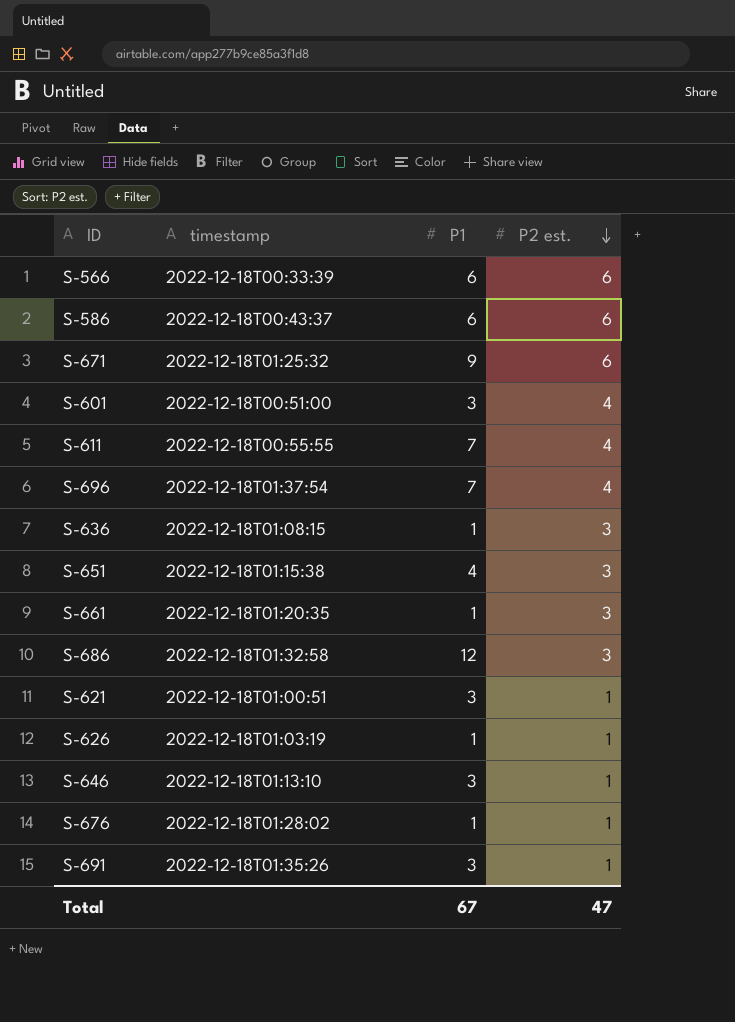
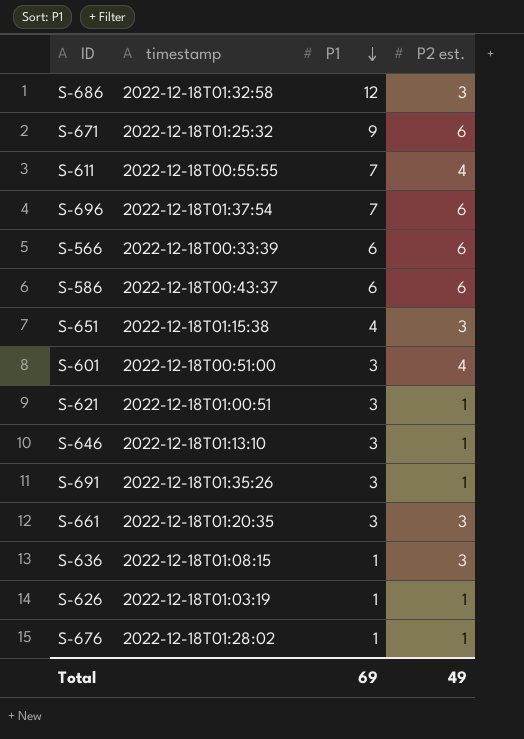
row order: P2 est. descending -> P1 descending
S-696 | P2 est.: 4 -> 6
S-661 | P1: 1 -> 3
Total | P1: 67 -> 69
Total | P2 est.: 47 -> 49

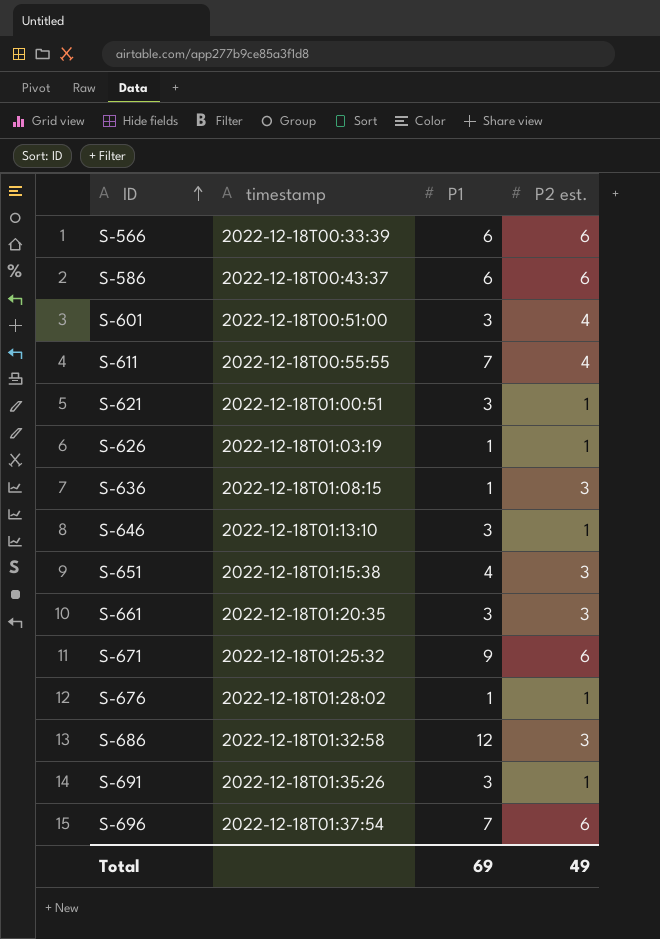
row order: P1 descending -> ID ascending

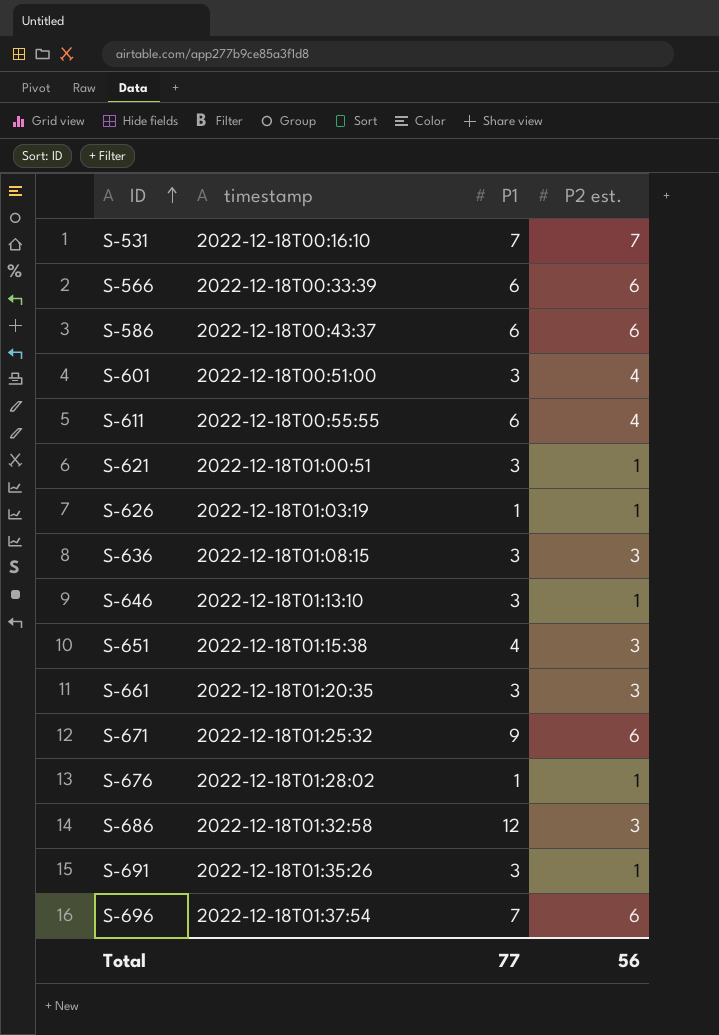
row S-531: none -> 2022-12-18T00:16:10 | 7 | 7
S-611 | P1: 7 -> 6
S-636 | P1: 1 -> 3
Total | P1: 69 -> 77
Total | P2 est.: 49 -> 56

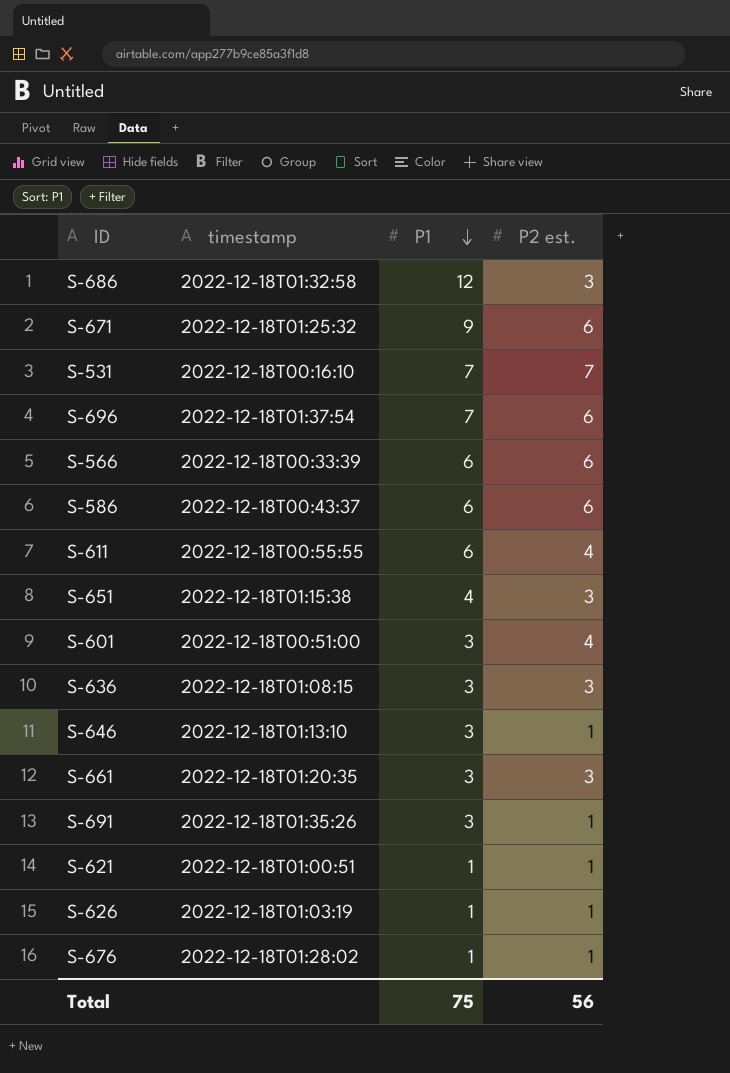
row order: ID ascending -> P1 descending
S-621 | P1: 3 -> 1
Total | P1: 77 -> 75

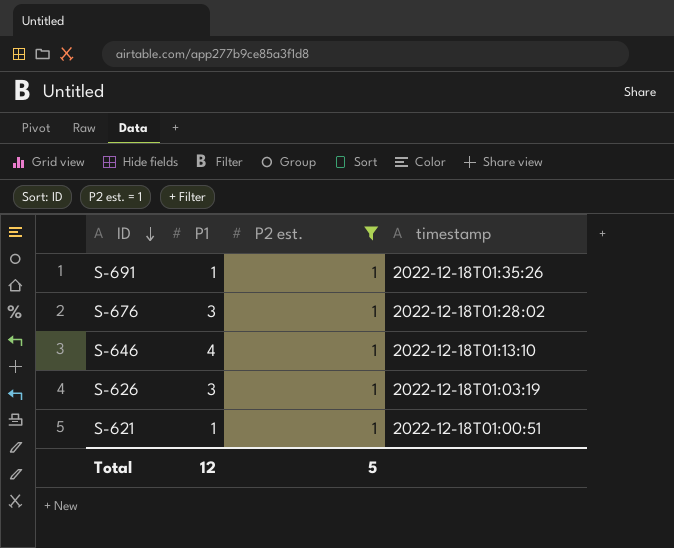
filter: none -> P2 est. = 1
row order: P1 descending -> ID descending
column timestamp | position: 2 -> 4
S-691 | P1: 3 -> 1
S-676 | P1: 1 -> 3
S-646 | P1: 3 -> 4
S-626 | P1: 1 -> 3
Total | P1: 75 -> 12
Total | P2 est.: 56 -> 5

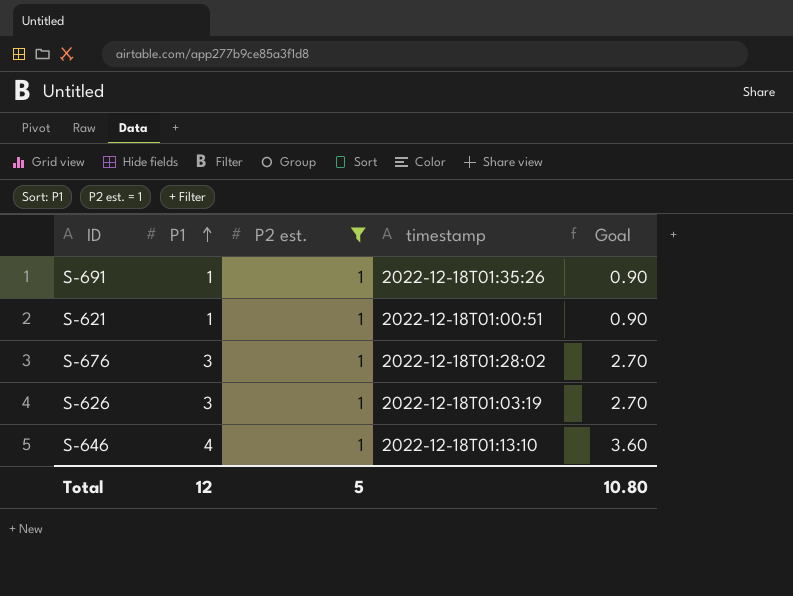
row order: ID descending -> P1 ascending
column Goal | formula: none -> [P1] * 0.9

